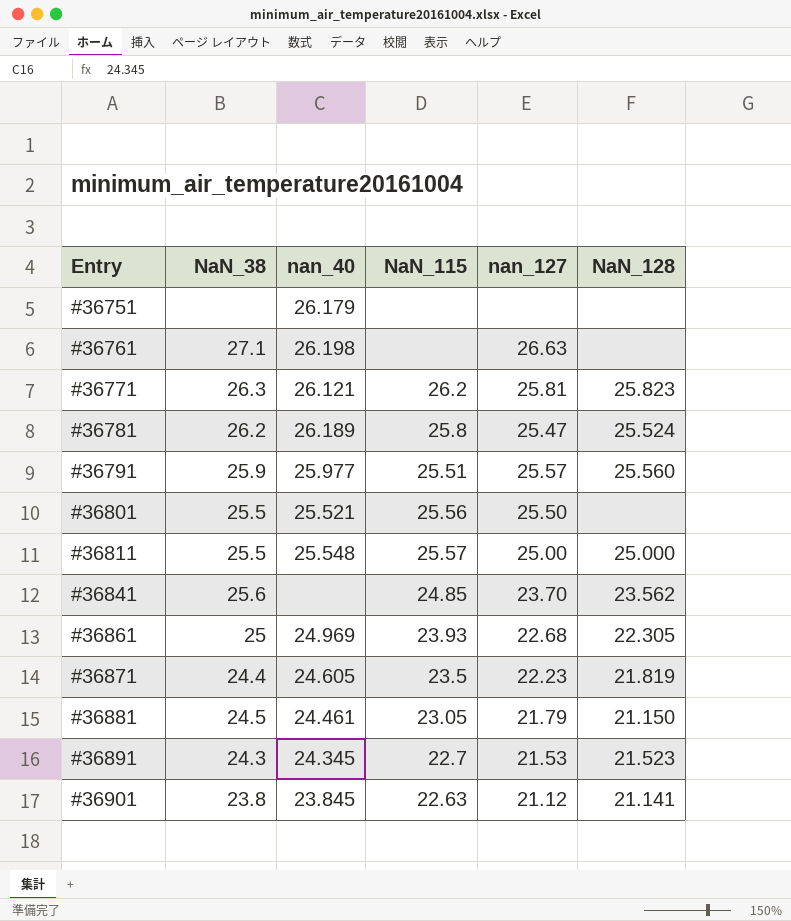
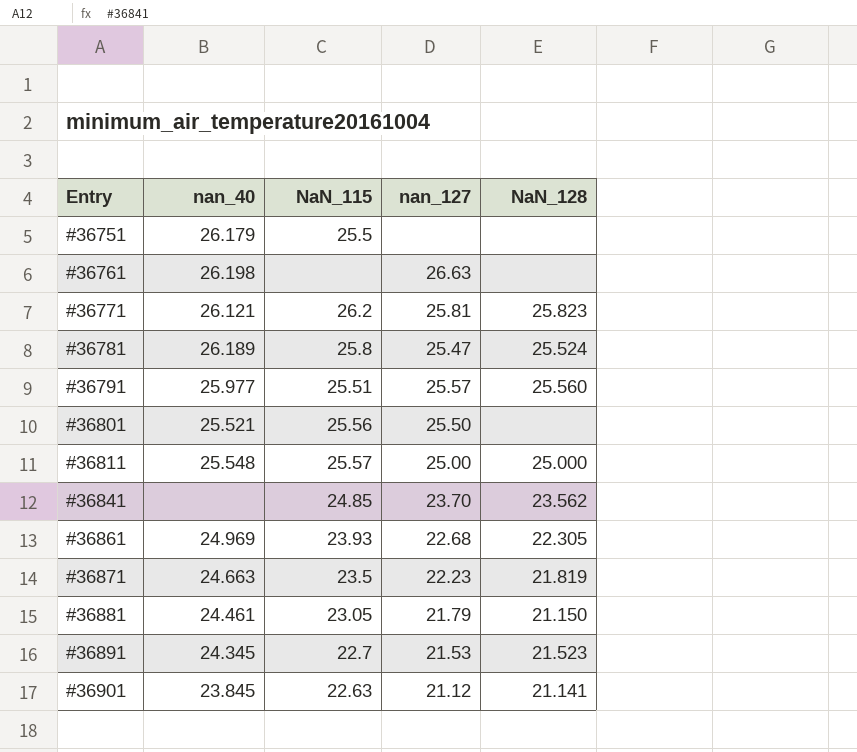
column NaN_38 | position: 2 -> none
#36751 | NaN_115: none -> 25.5
#36871 | nan_40: 24.605 -> 24.663

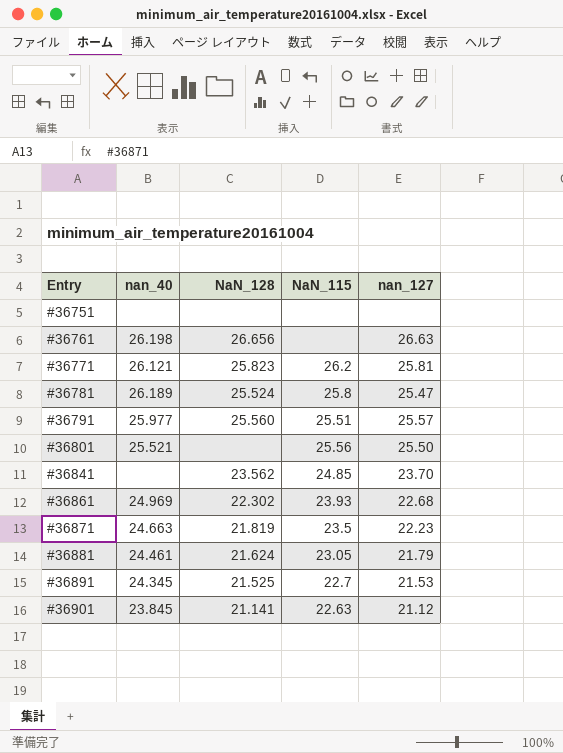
column NaN_128 | position: 5 -> 3
row #36811: 25.548 | 25.57 | 25.00 | 25.000 -> none
#36751 | nan_40: 26.179 -> none
#36751 | NaN_115: 25.5 -> none
#36761 | NaN_128: none -> 26.656
#36861 | NaN_128: 22.305 -> 22.302
#36881 | NaN_128: 21.150 -> 21.624
#36891 | NaN_128: 21.523 -> 21.525

